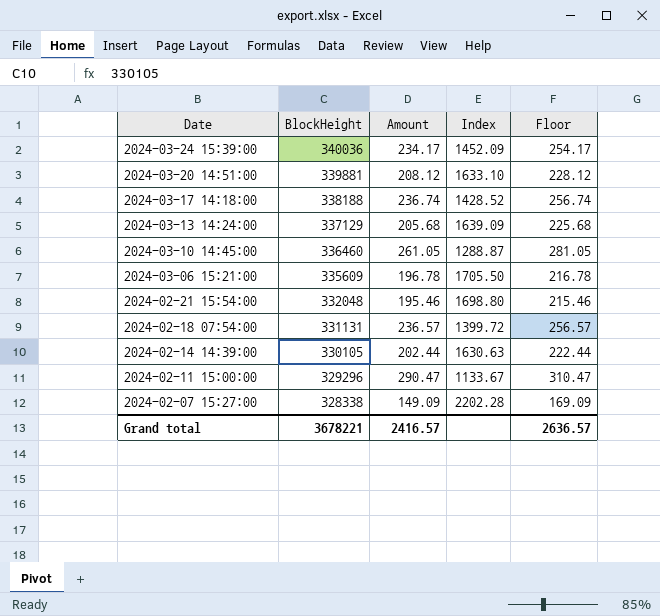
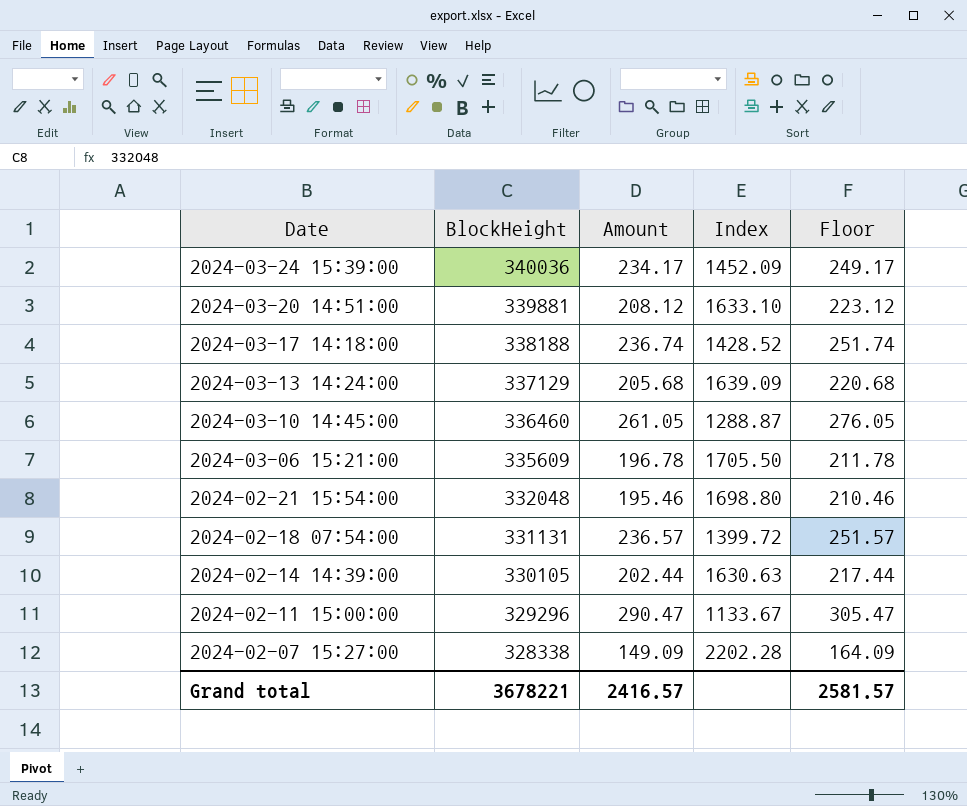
column Floor | formula: [Amount] + 20 -> [Amount] + 15
Grand total | Floor: 2636.57 -> 2581.57

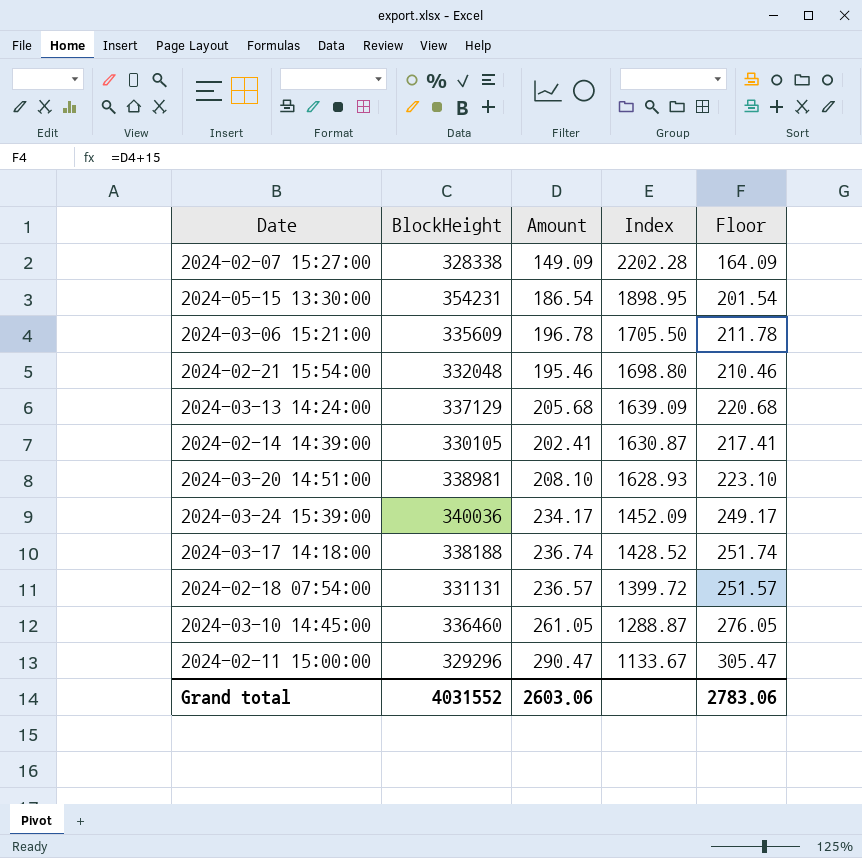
row order: Date descending -> Index descending
row 2024-05-15 13:30:00: none -> 354231 | 186.54 | 1898.95 | 201.54
2024-02-14 14:39:00 | Amount: 202.44 -> 202.41
2024-02-14 14:39:00 | Index: 1630.63 -> 1630.87
2024-02-14 14:39:00 | Floor: 217.44 -> 217.41
2024-03-20 14:51:00 | BlockHeight: 339881 -> 338981
2024-03-20 14:51:00 | Amount: 208.12 -> 208.10
2024-03-20 14:51:00 | Index: 1633.10 -> 1628.93
2024-03-20 14:51:00 | Floor: 223.12 -> 223.10
Grand total | BlockHeight: 3678221 -> 4031552
Grand total | Amount: 2416.57 -> 2603.06
Grand total | Floor: 2581.57 -> 2783.06

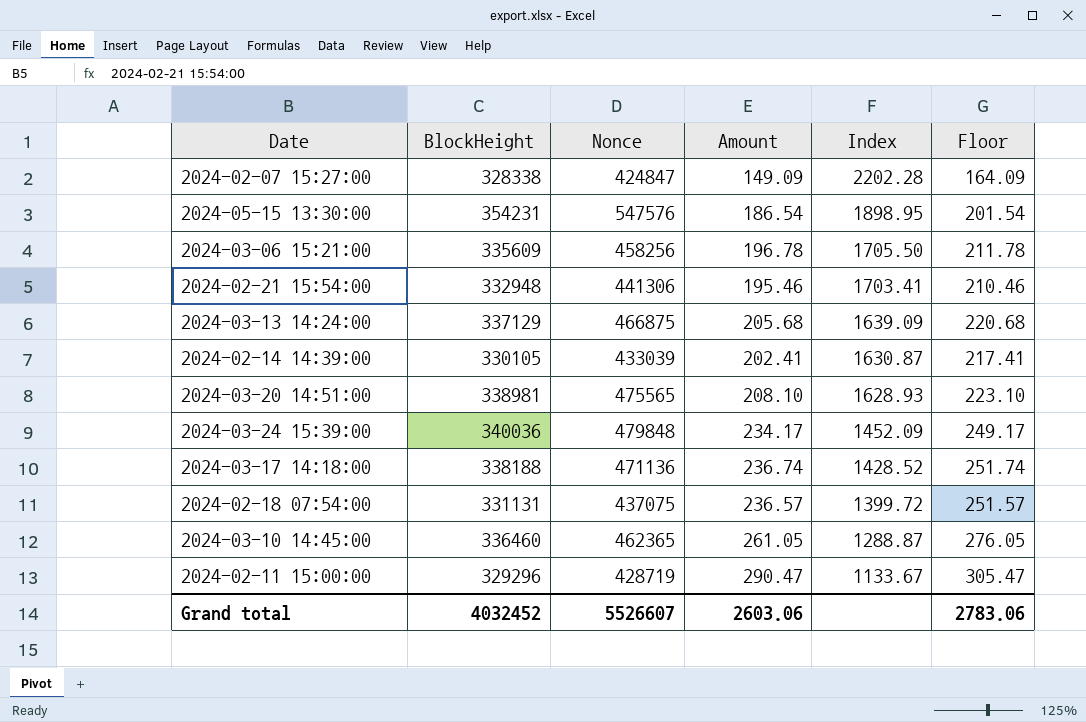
column Nonce | position: none -> 3
2024-02-21 15:54:00 | BlockHeight: 332048 -> 332948
2024-02-21 15:54:00 | Index: 1698.80 -> 1703.41
Grand total | BlockHeight: 4031552 -> 4032452

